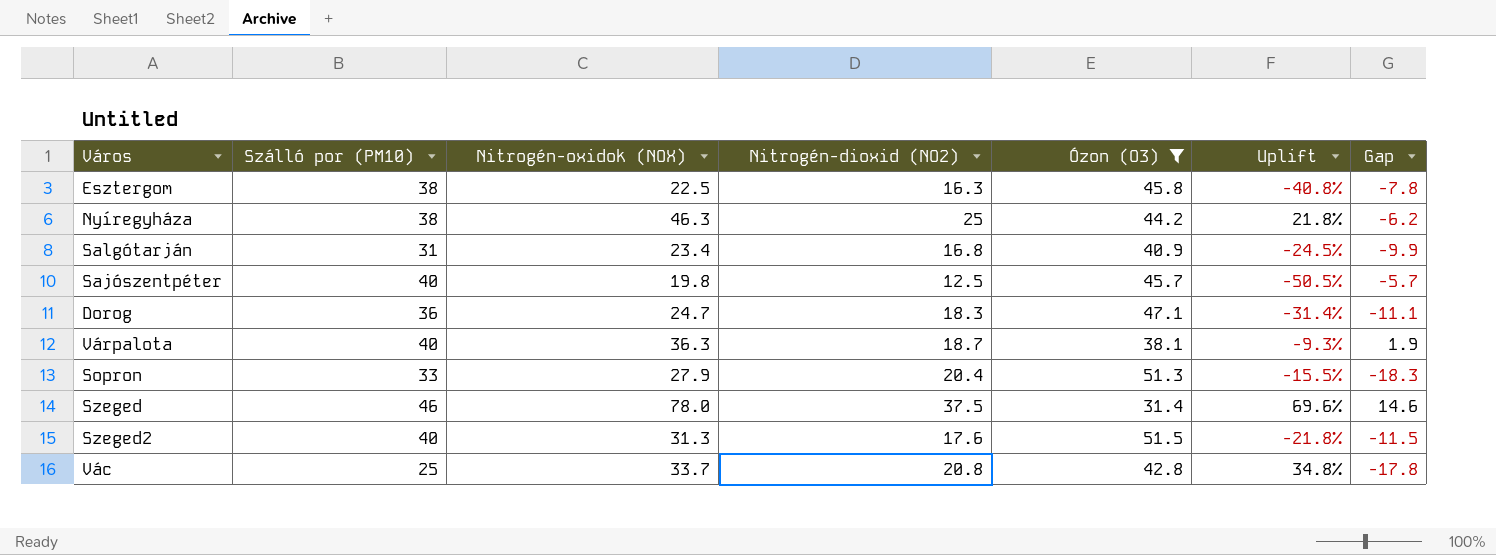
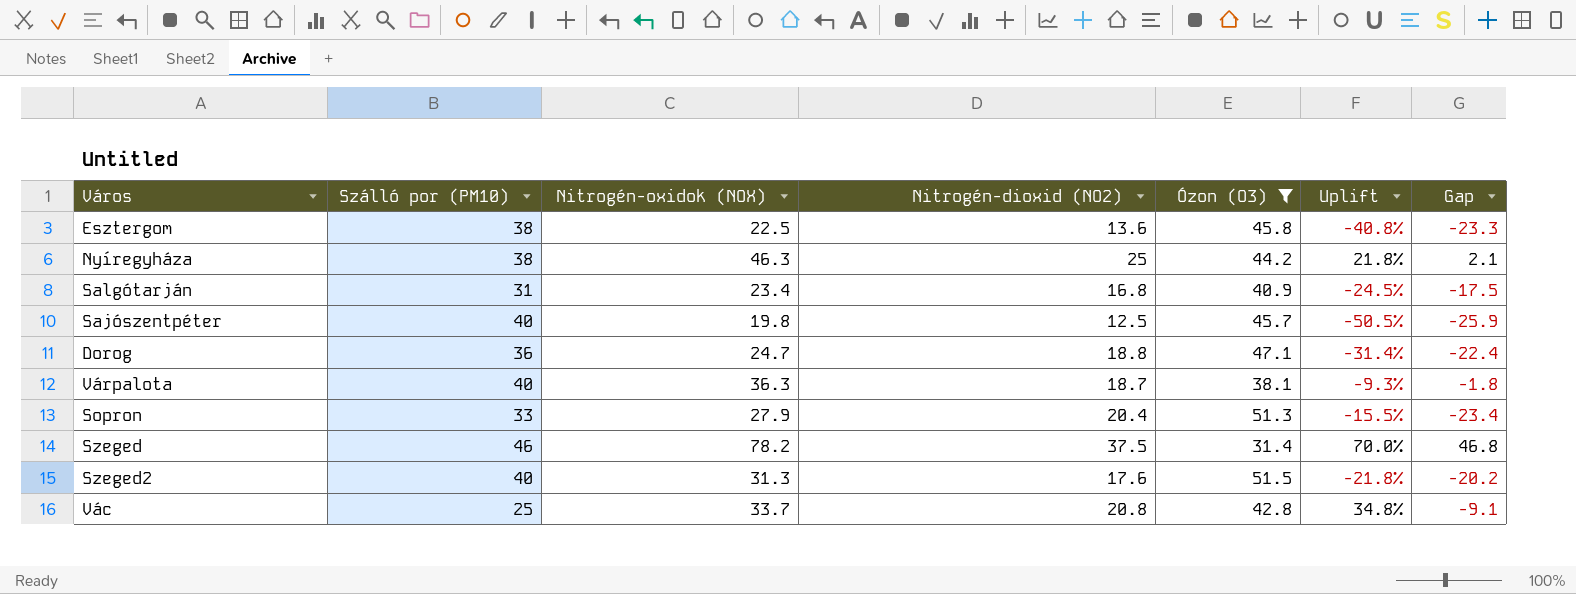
column Gap | formula: [Szálló por (PM10)] - [Ózon (O3)] -> [Nitrogén-oxidok (NOX)] - [Ózon (O3)]
Esztergom | Nitrogén-dioxid (NO2): 16.3 -> 13.6
Dorog | Nitrogén-dioxid (NO2): 18.3 -> 18.8
Szeged | Nitrogén-oxidok (NOX): 78.0 -> 78.2
Szeged | Uplift: 69.6% -> 70.0%

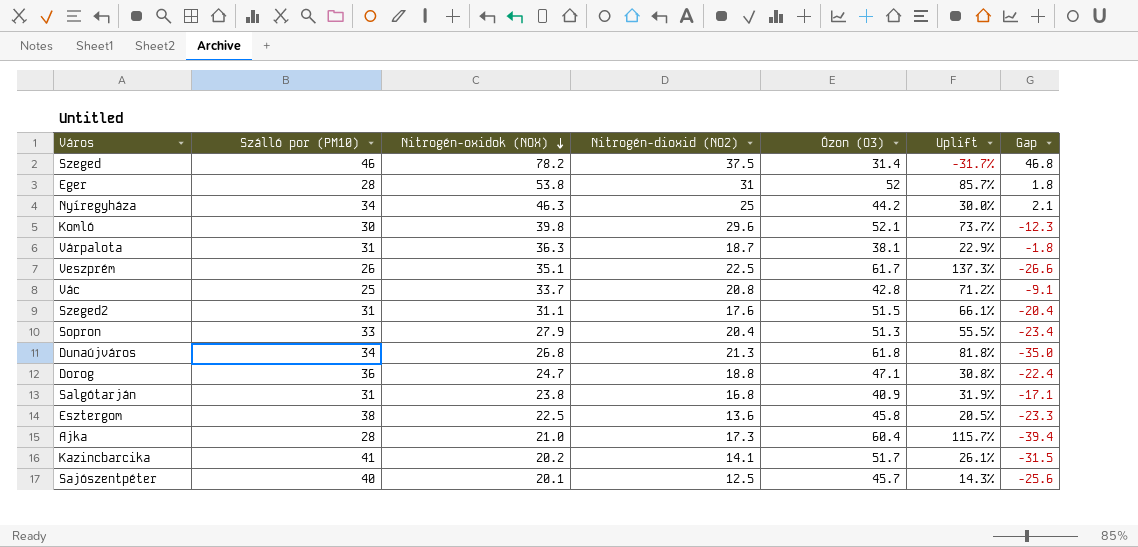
filter: Ózon (O3) <= 51.5 -> none
row order: none -> Nitrogén-oxidok (NOX) descending
column Uplift | formula: ([Nitrogén-oxidok (NOX)] - [Szálló por (PM10)]) / [Szálló por (PM10)] -> ([Ózon (O3)] - [Szálló por (PM10)]) / [Szálló por (PM10)]
Nyíregyháza | Szálló por (PM10): 38 -> 34
Várpalota | Szálló por (PM10): 40 -> 31
Szeged2 | Szálló por (PM10): 40 -> 31
Szeged2 | Nitrogén-oxidok (NOX): 31.3 -> 31.1
Szeged2 | Gap: -20.2 -> -20.4
Salgótarján | Nitrogén-oxidok (NOX): 23.4 -> 23.8
Salgótarján | Gap: -17.5 -> -17.1
Sajószentpéter | Nitrogén-oxidok (NOX): 19.8 -> 20.1
Sajószentpéter | Gap: -25.9 -> -25.6

